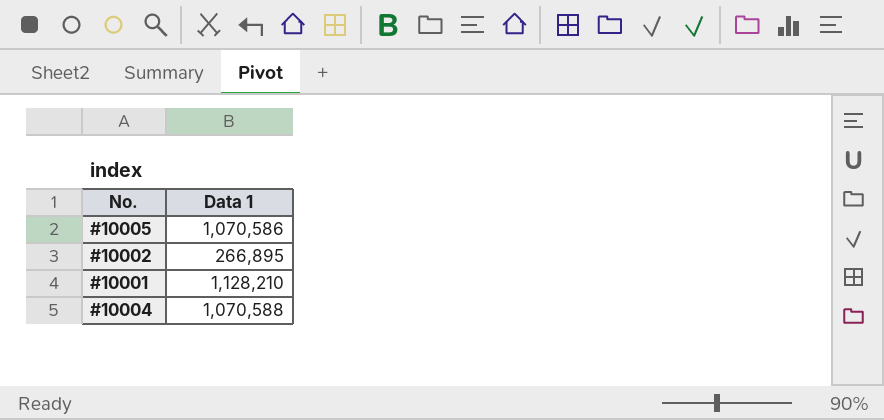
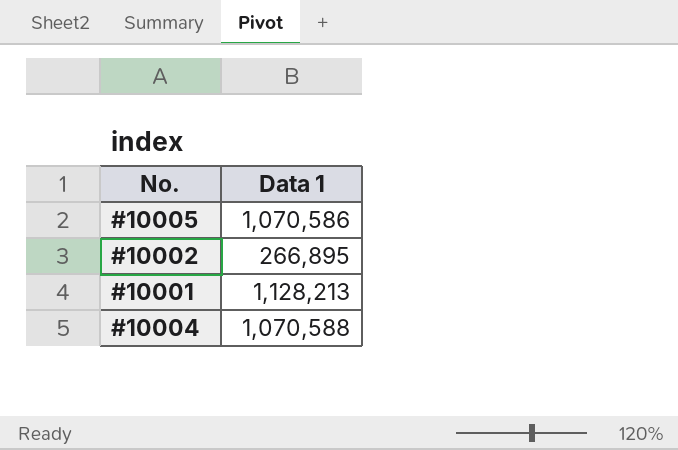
#10001 | Data 1: 1,128,210 -> 1,128,213

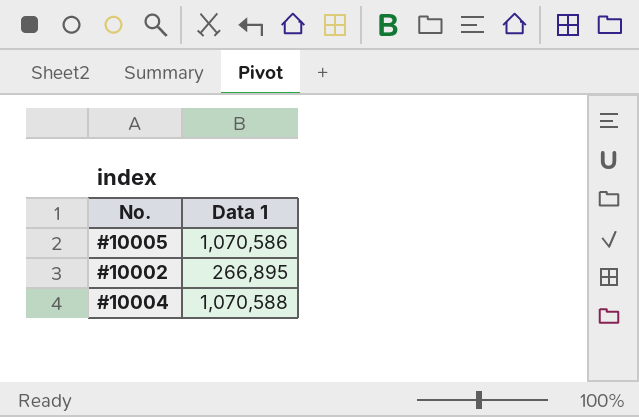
row #10001: 1,128,213 -> none

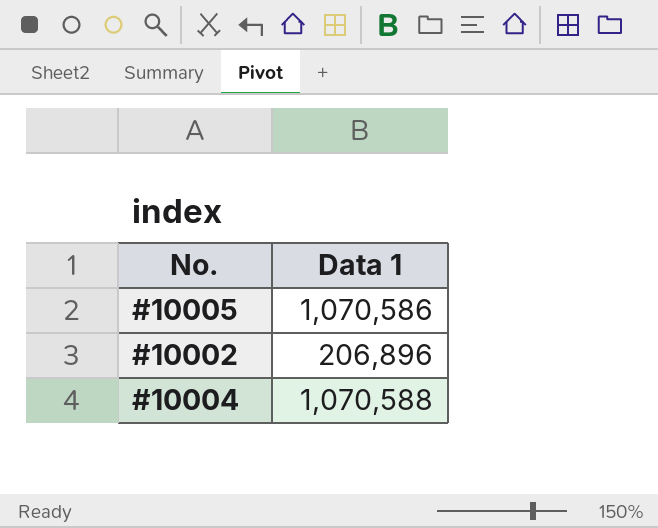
#10002 | Data 1: 266,895 -> 206,896

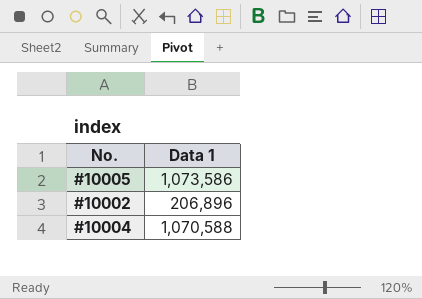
#10005 | Data 1: 1,070,586 -> 1,073,586

